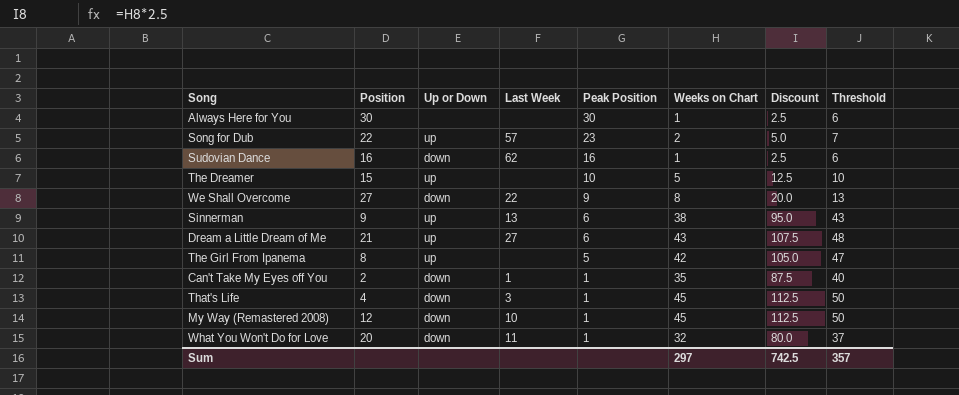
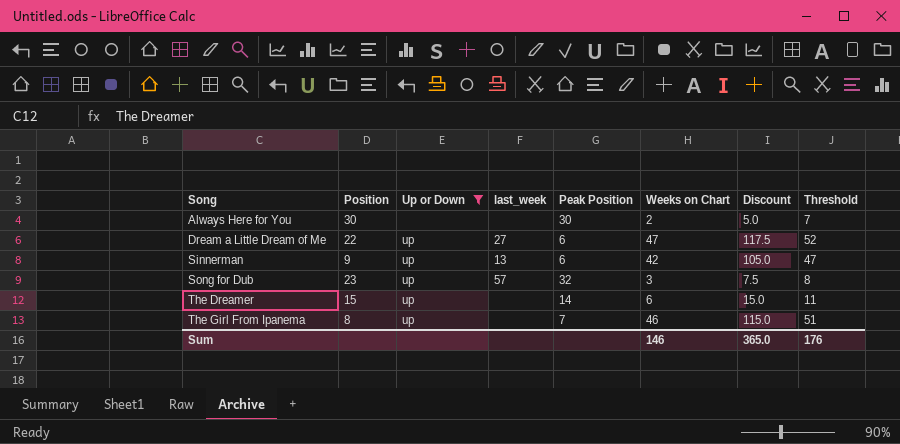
filter: none -> Up or Down != down
row order: Peak Position descending -> Song ascending
column name: Last Week -> last_week
Always Here for You | Weeks on Chart: 1 -> 2
Always Here for You | Discount: 2.5 -> 5.0
Always Here for You | Threshold: 6 -> 7
Dream a Little Dream of Me | Position: 21 -> 22
Dream a Little Dream of Me | Weeks on Chart: 43 -> 47
Dream a Little Dream of Me | Discount: 107.5 -> 117.5
Dream a Little Dream of Me | Threshold: 48 -> 52
Sinnerman | Weeks on Chart: 38 -> 42
Sinnerman | Discount: 95.0 -> 105.0
Sinnerman | Threshold: 43 -> 47
Song for Dub | Position: 22 -> 23
Song for Dub | Peak Position: 23 -> 32
Song for Dub | Weeks on Chart: 2 -> 3
Song for Dub | Discount: 5.0 -> 7.5
Song for Dub | Threshold: 7 -> 8
The Dreamer | Peak Position: 10 -> 14
The Dreamer | Weeks on Chart: 5 -> 6
The Dreamer | Discount: 12.5 -> 15.0
The Dreamer | Threshold: 10 -> 11
The Girl From Ipanema | Peak Position: 5 -> 7
The Girl From Ipanema | Weeks on Chart: 42 -> 46
The Girl From Ipanema | Discount: 105.0 -> 115.0
The Girl From Ipanema | Threshold: 47 -> 51
Sum | Weeks on Chart: 297 -> 146
Sum | Discount: 742.5 -> 365.0
Sum | Threshold: 357 -> 176

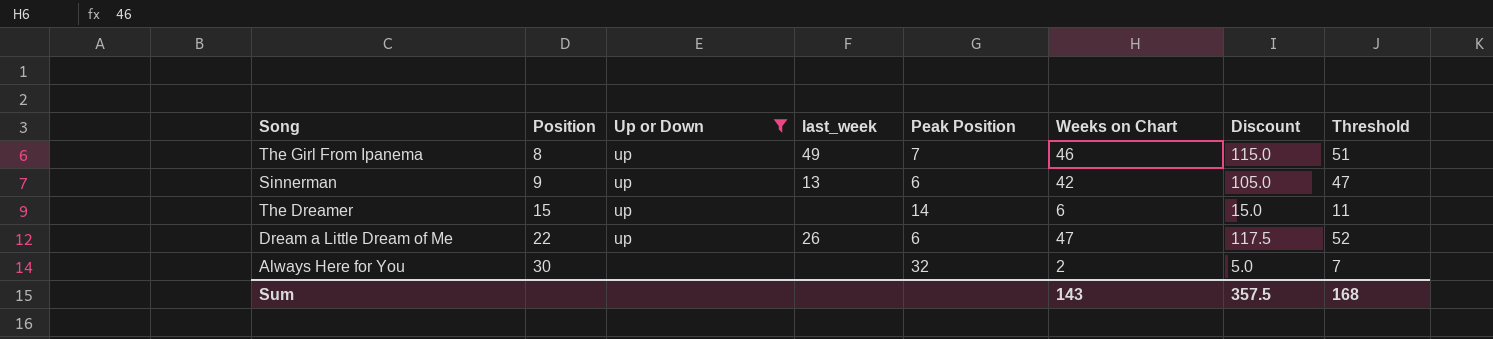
row order: Song ascending -> Position ascending
row Song for Dub: 23 | up | 57 | 32 | 3 | 7.5 | 8 -> none
The Girl From Ipanema | last_week: none -> 49
Dream a Little Dream of Me | last_week: 27 -> 26
Always Here for You | Peak Position: 30 -> 32
Sum | Weeks on Chart: 146 -> 143
Sum | Discount: 365.0 -> 357.5
Sum | Threshold: 176 -> 168

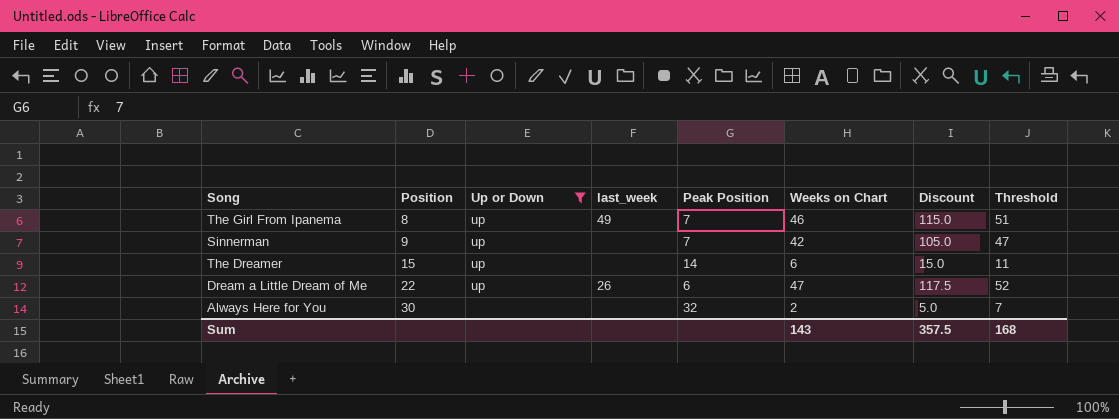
Sinnerman | last_week: 13 -> none
Sinnerman | Peak Position: 6 -> 7

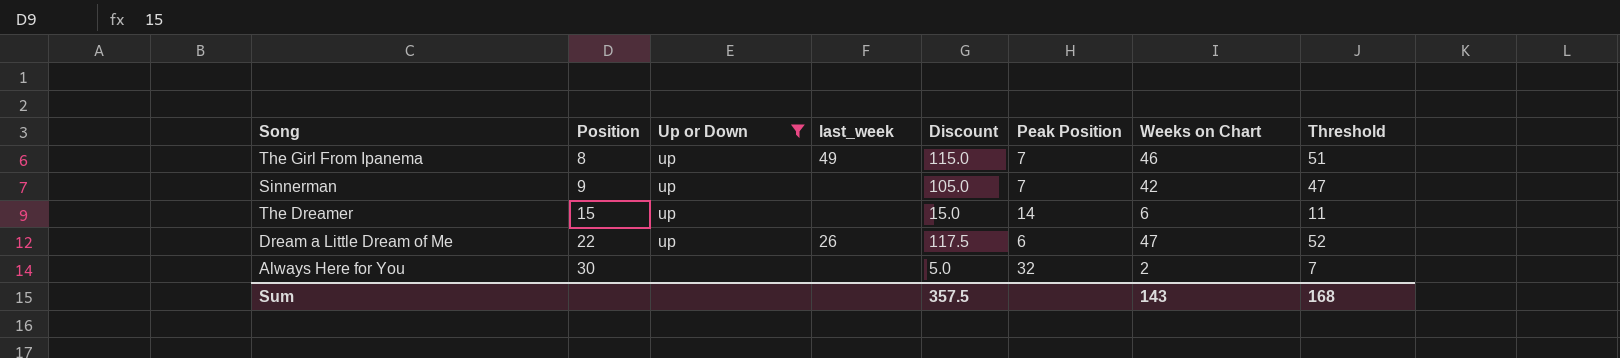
column Discount | position: 7 -> 5

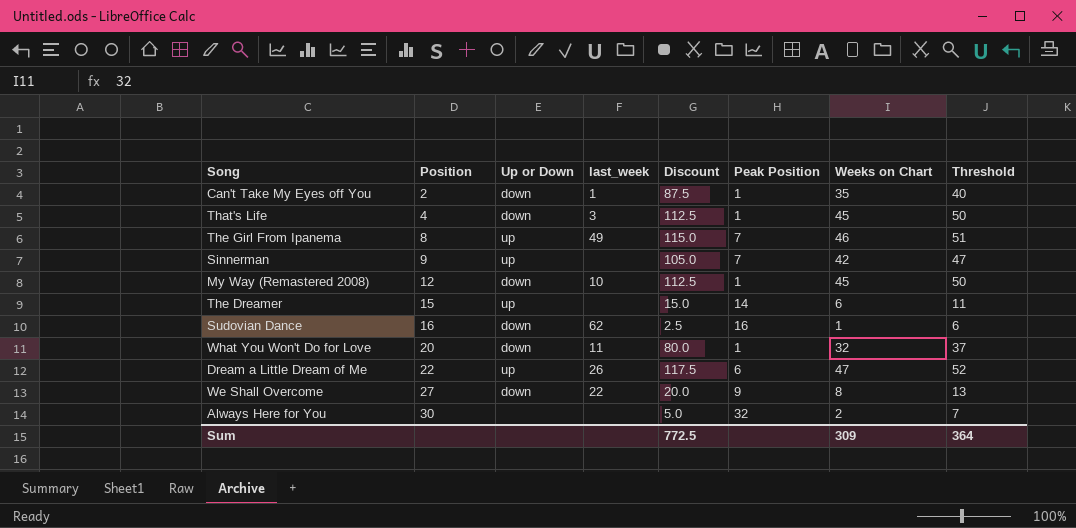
filter: Up or Down != down -> none
Sum | Discount: 357.5 -> 772.5
Sum | Weeks on Chart: 143 -> 309
Sum | Threshold: 168 -> 364

